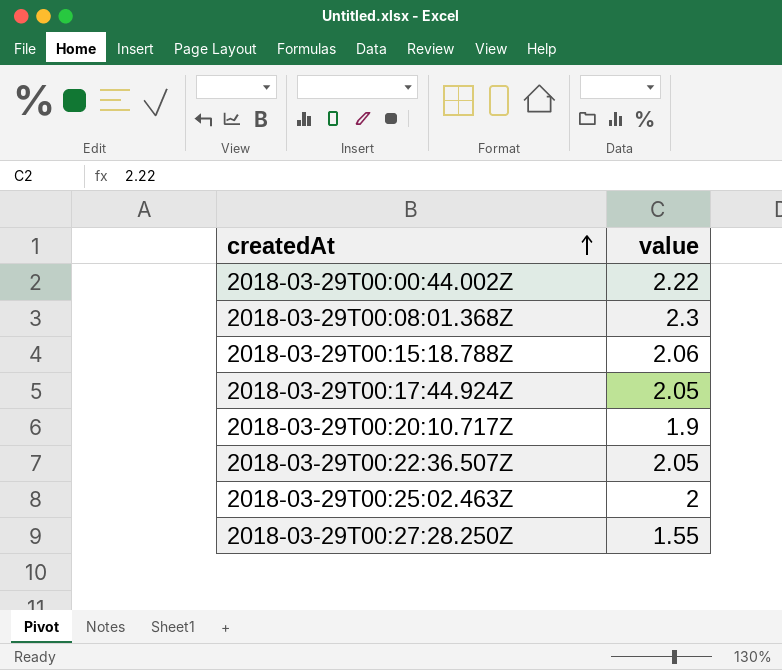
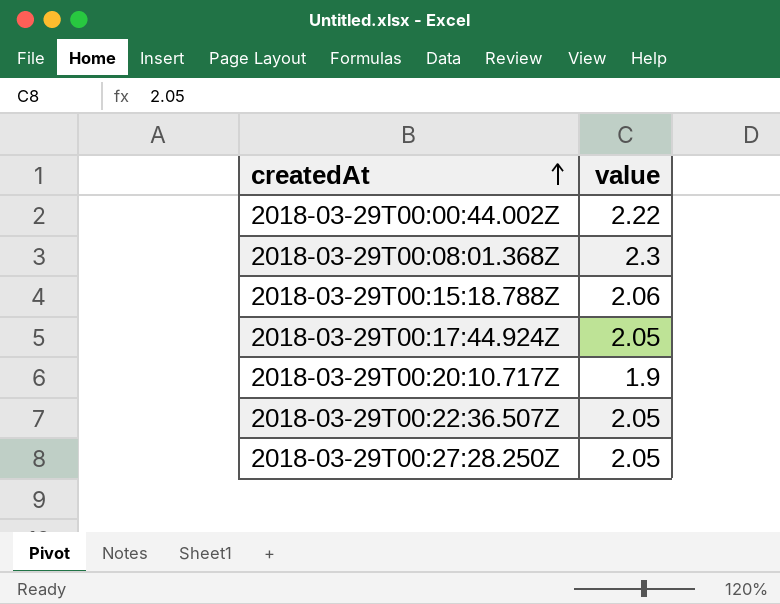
row 2018-03-29T00:25:02.463Z: 2 -> none
2018-03-29T00:27:28.250Z | value: 1.55 -> 2.05

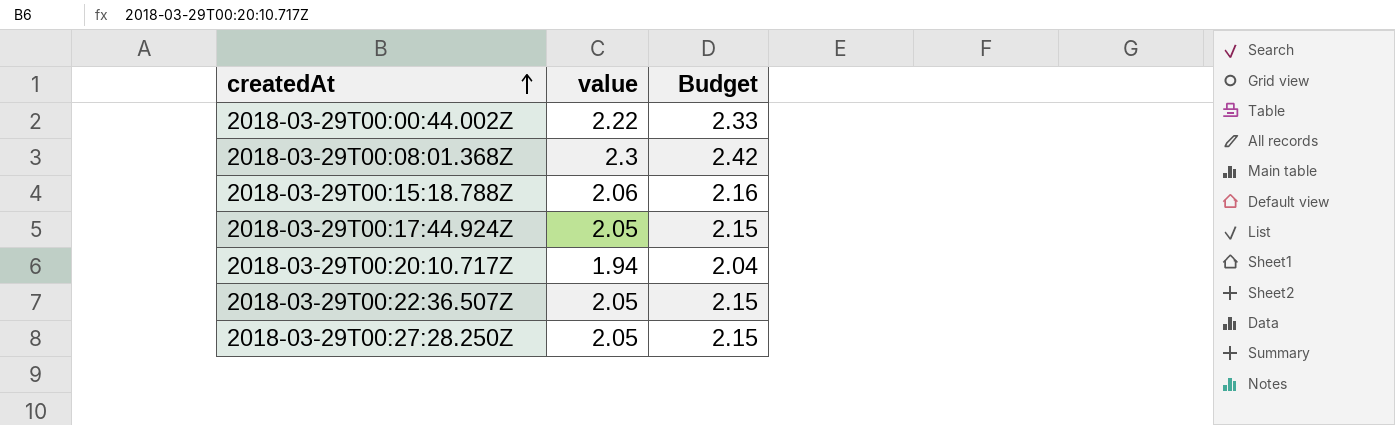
column Budget | formula: none -> [value] * 1.05
2018-03-29T00:20:10.717Z | value: 1.9 -> 1.94

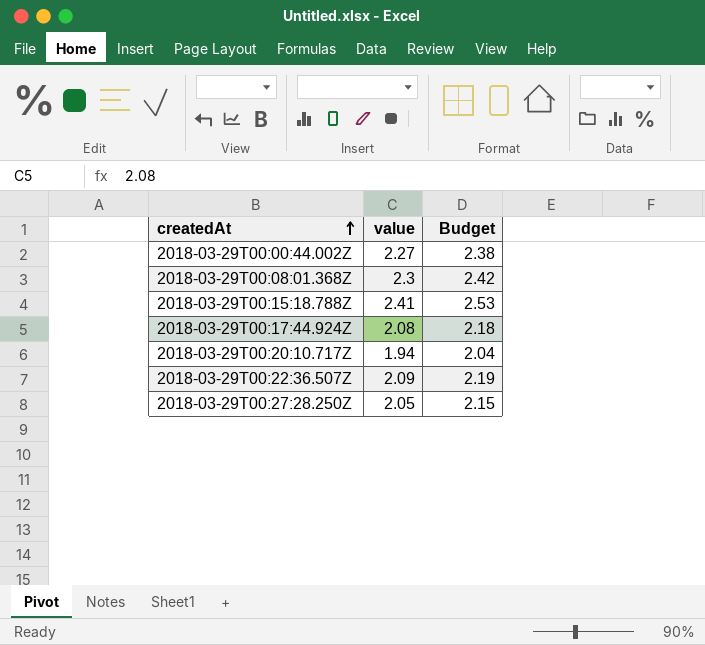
2018-03-29T00:00:44.002Z | value: 2.22 -> 2.27
2018-03-29T00:00:44.002Z | Budget: 2.33 -> 2.38
2018-03-29T00:15:18.788Z | value: 2.06 -> 2.41
2018-03-29T00:15:18.788Z | Budget: 2.16 -> 2.53
2018-03-29T00:17:44.924Z | value: 2.05 -> 2.08
2018-03-29T00:17:44.924Z | Budget: 2.15 -> 2.18
2018-03-29T00:22:36.507Z | value: 2.05 -> 2.09
2018-03-29T00:22:36.507Z | Budget: 2.15 -> 2.19

